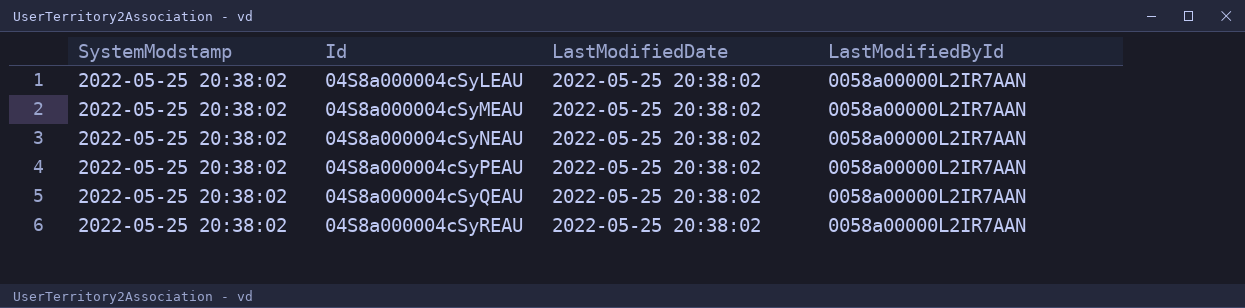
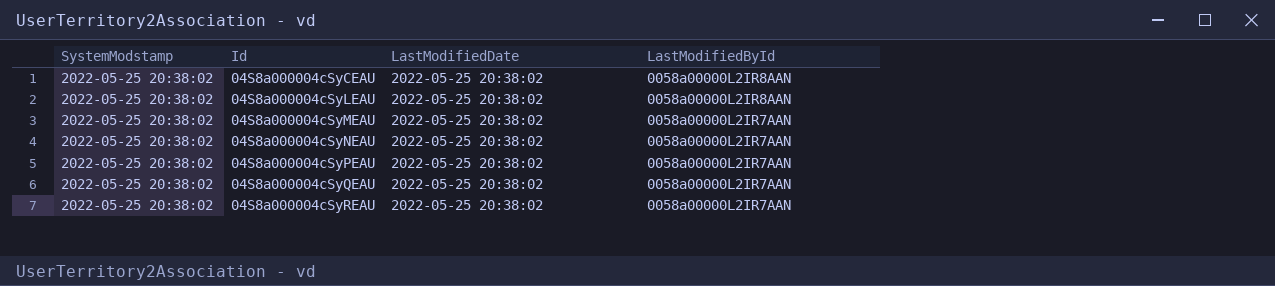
row 04S8a000004cSyCEAU: none -> 2022-05-25 20:38:02 | 2022-05-25 20:38:02 | 0058a00000L2IR8AAN
04S8a000004cSyLEAU | LastModifiedById: 0058a00000L2IR7AAN -> 0058a00000L2IR8AAN

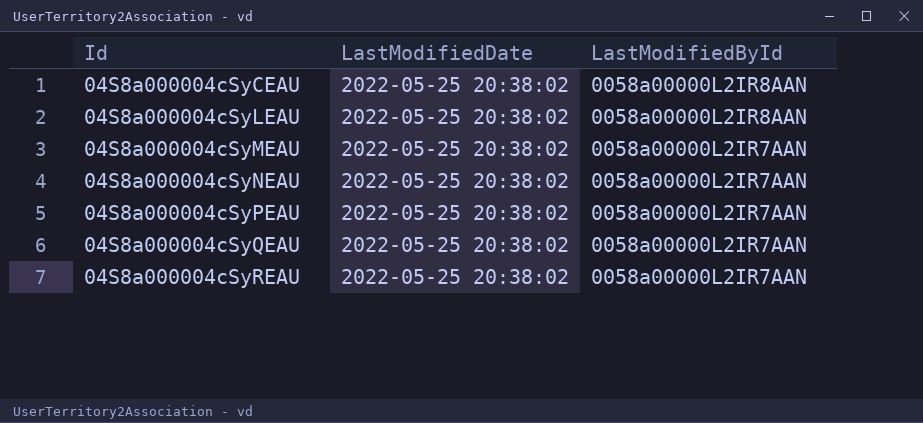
column SystemModstamp | position: 1 -> none

